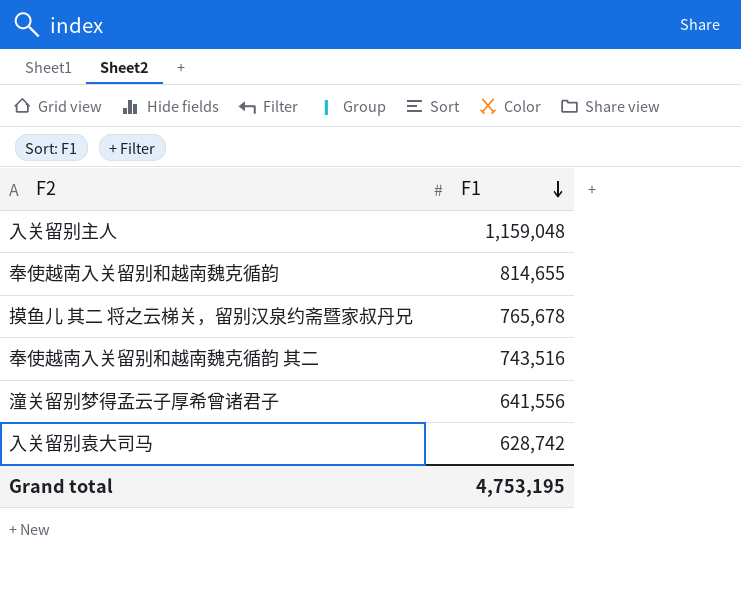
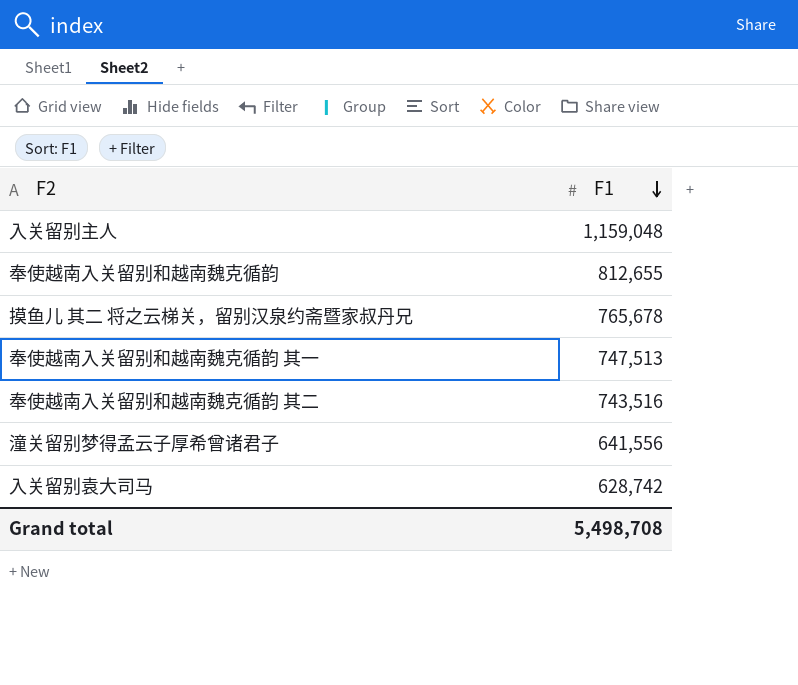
奉使越南入关留别和越南魏克循韵 | F1: 814,655 -> 812,655
row 奉使越南入关留别和越南魏克循韵 其一: none -> 747,513
Grand total | F1: 4,753,195 -> 5,498,708

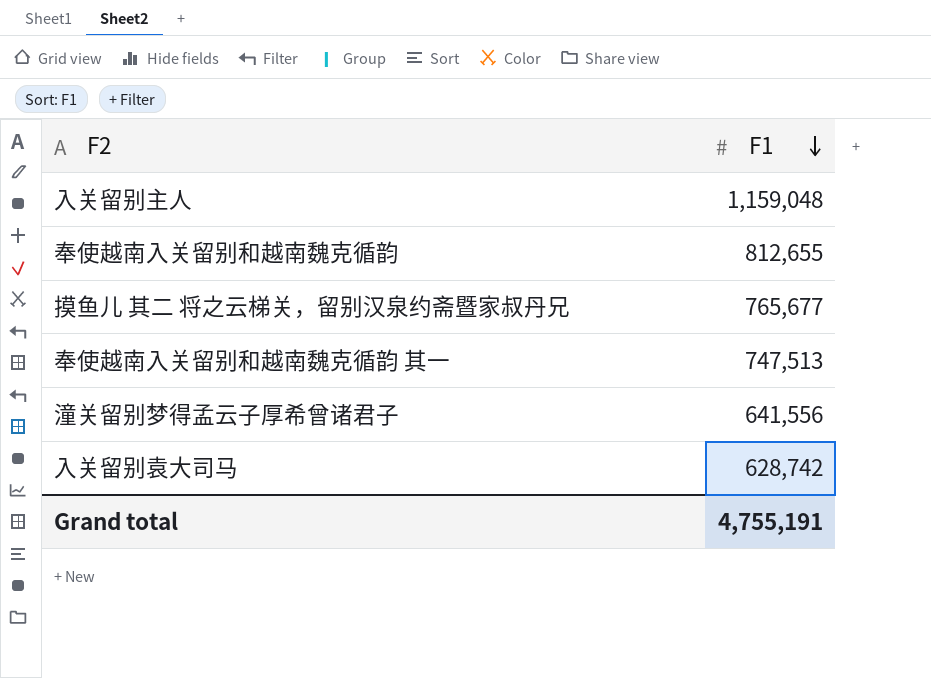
row 奉使越南入关留别和越南魏克循韵 其二: 743,516 -> none
摸鱼儿 其二 将之云梯关，留别汉泉约斋暨家叔丹兄 | F1: 765,678 -> 765,677
Grand total | F1: 5,498,708 -> 4,755,191

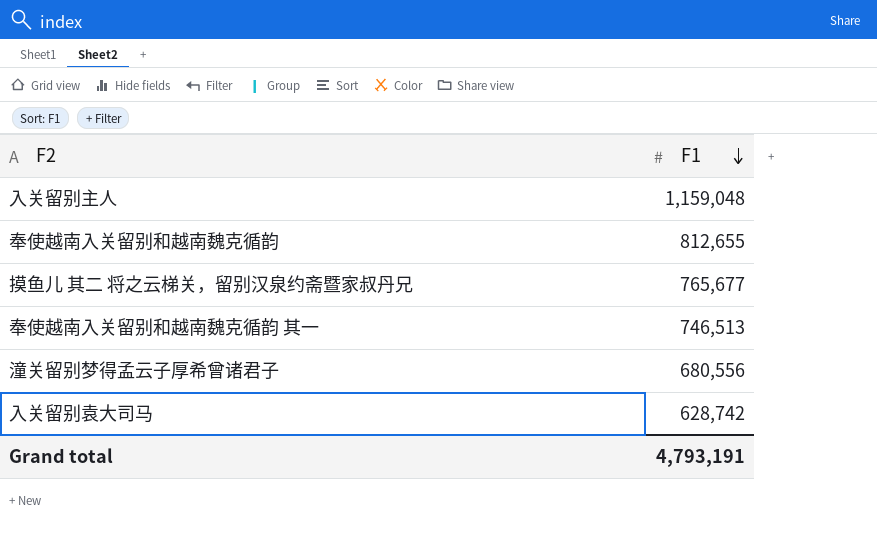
奉使越南入关留别和越南魏克循韵 其一 | F1: 747,513 -> 746,513
潼关留别梦得孟云子厚希曾诸君子 | F1: 641,556 -> 680,556
Grand total | F1: 4,755,191 -> 4,793,191

